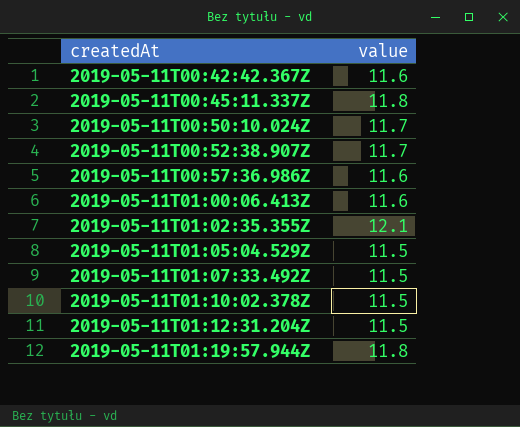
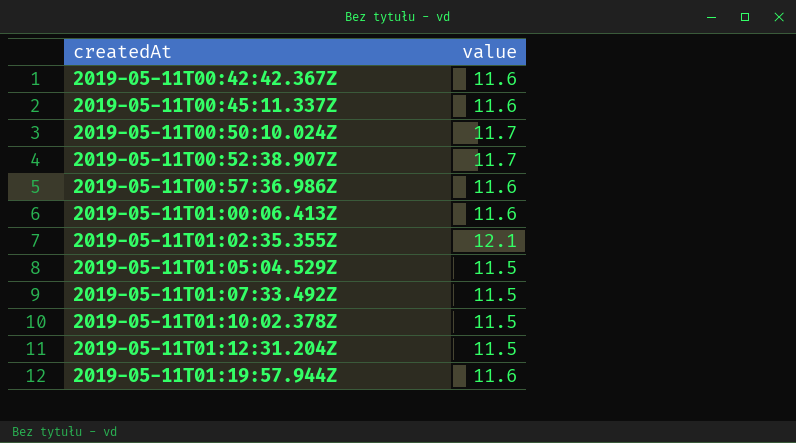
2019-05-11T00:45:11.337Z | value: 11.8 -> 11.6
2019-05-11T01:19:57.944Z | value: 11.8 -> 11.6

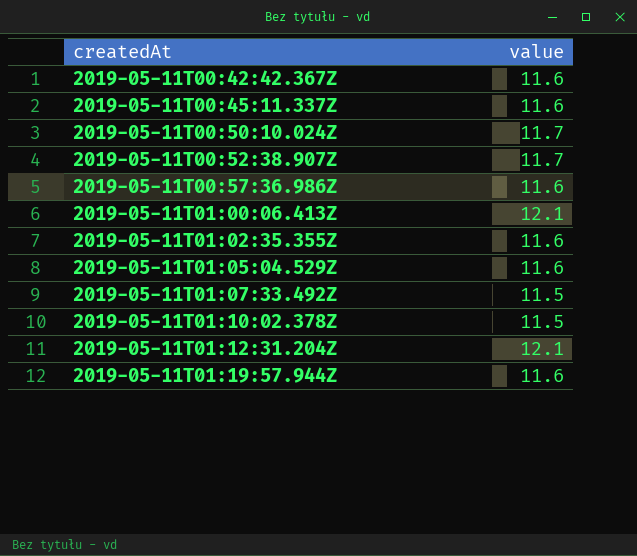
2019-05-11T01:00:06.413Z | value: 11.6 -> 12.1
2019-05-11T01:02:35.355Z | value: 12.1 -> 11.6
2019-05-11T01:05:04.529Z | value: 11.5 -> 11.6
2019-05-11T01:12:31.204Z | value: 11.5 -> 12.1

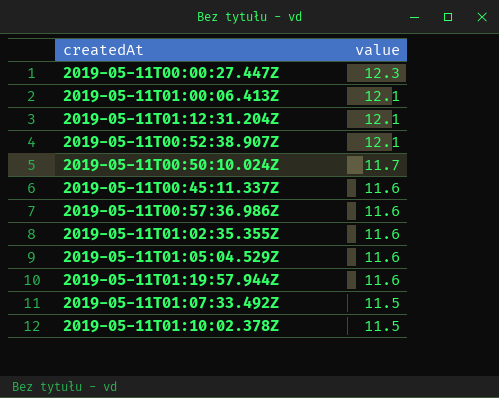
row order: createdAt ascending -> value descending
row 2019-05-11T00:42:42.367Z: 11.6 -> none
row 2019-05-11T00:00:27.447Z: none -> 12.3
2019-05-11T00:52:38.907Z | value: 11.7 -> 12.1

